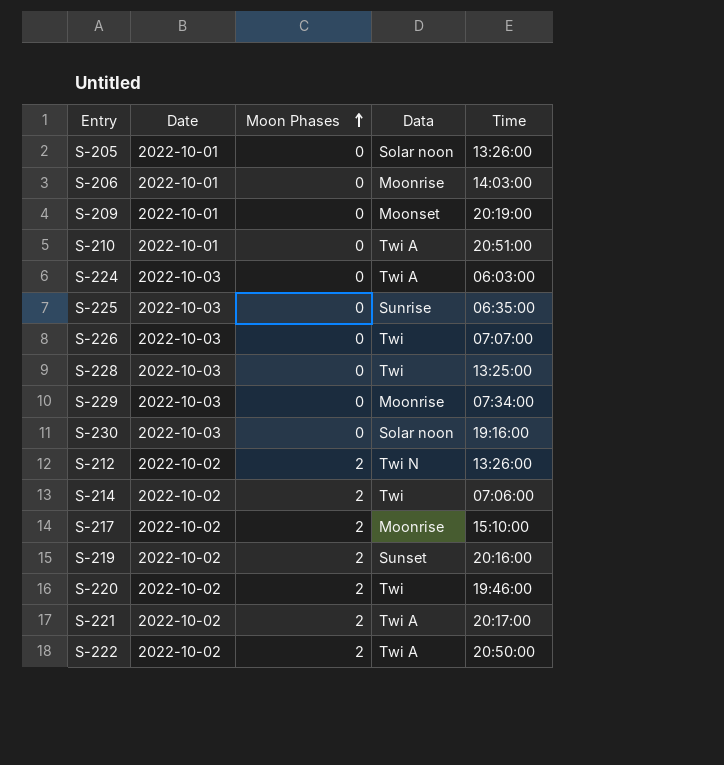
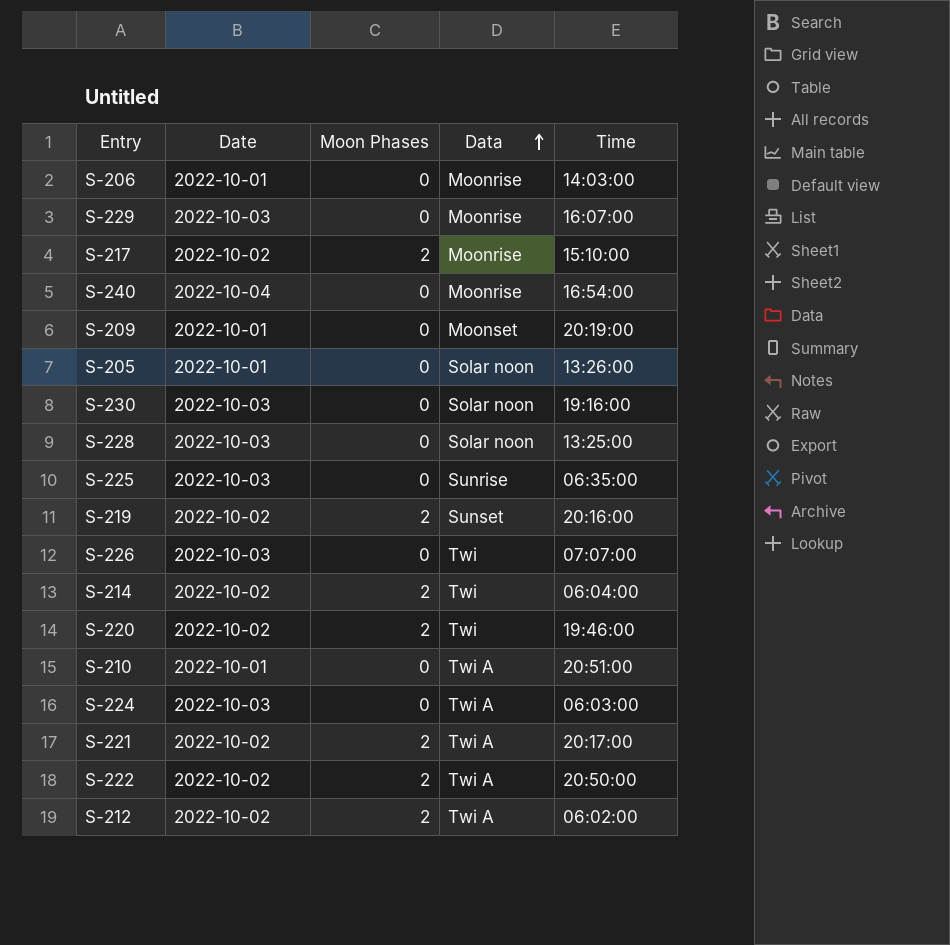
row order: Moon Phases ascending -> Data ascending
S-229 | Time: 07:34:00 -> 16:07:00
row S-240: none -> 2022-10-04 | 0 | Moonrise | 16:54:00
S-228 | Data: Twi -> Solar noon
S-214 | Time: 07:06:00 -> 06:04:00
S-212 | Data: Twi N -> Twi A
S-212 | Time: 13:26:00 -> 06:02:00

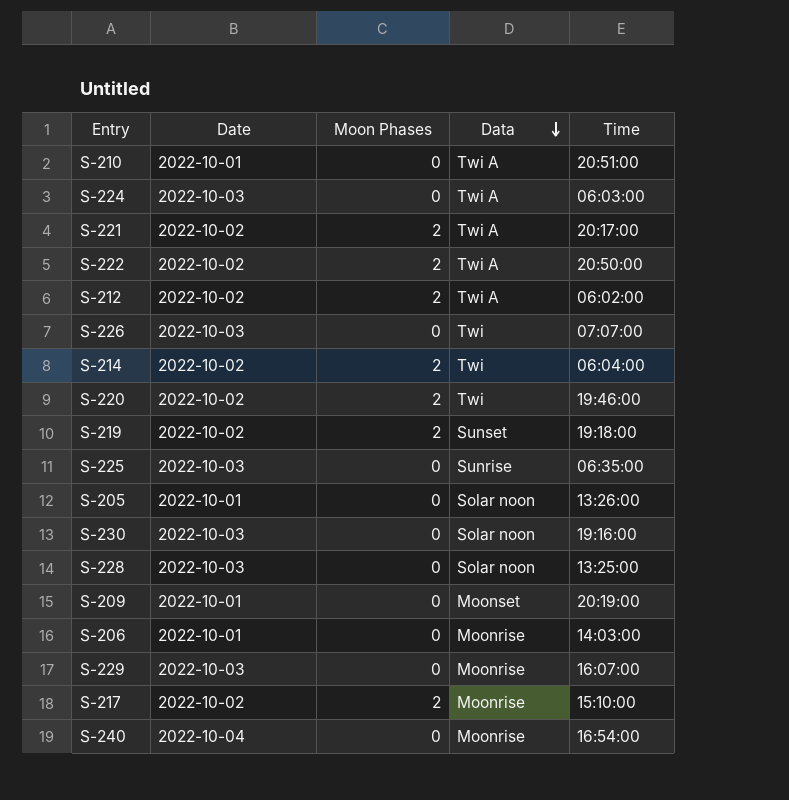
row order: Data ascending -> Data descending
S-219 | Time: 20:16:00 -> 19:18:00

